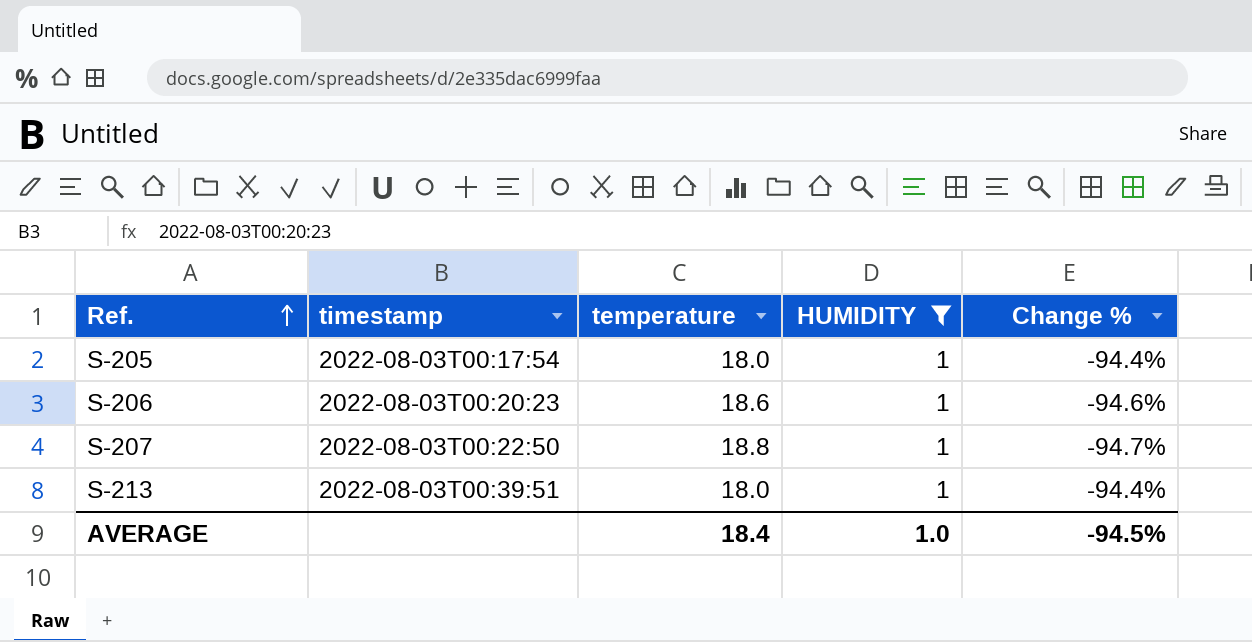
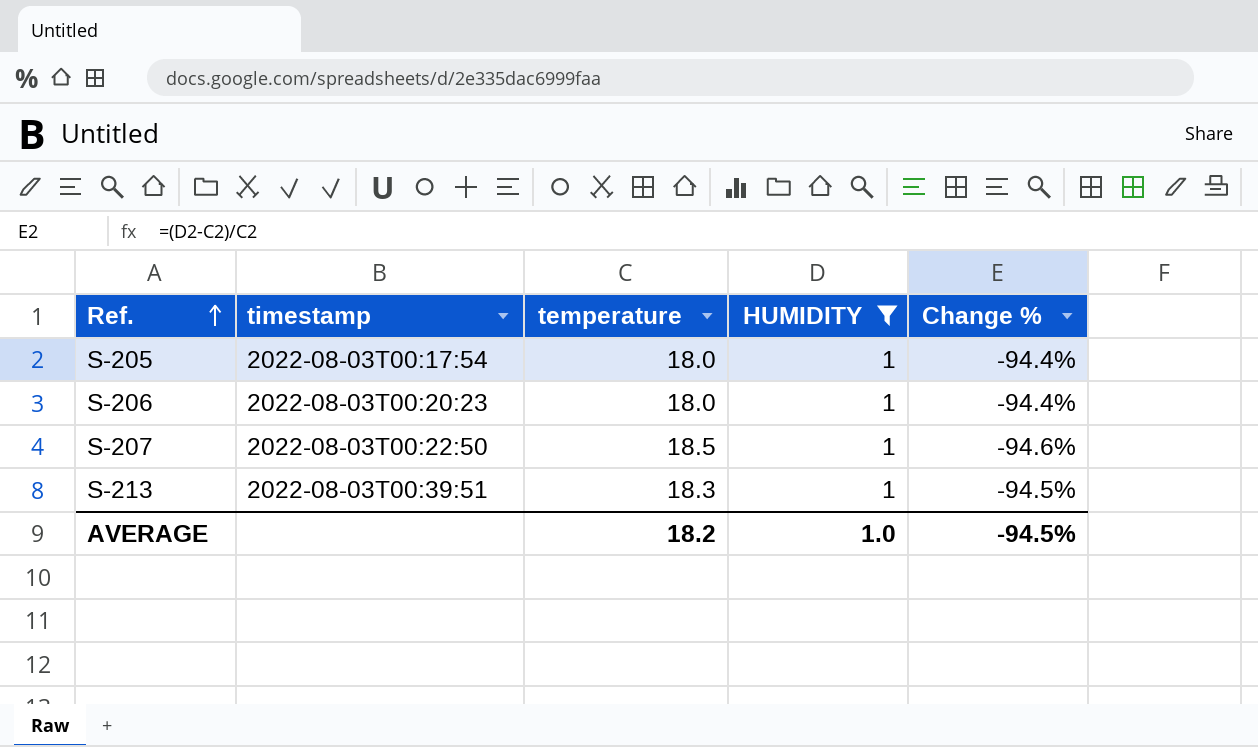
S-206 | temperature: 18.6 -> 18.0
S-206 | Change %: -94.6% -> -94.4%
S-207 | temperature: 18.8 -> 18.5
S-207 | Change %: -94.7% -> -94.6%
S-213 | temperature: 18.0 -> 18.3
S-213 | Change %: -94.4% -> -94.5%
AVERAGE | temperature: 18.4 -> 18.2

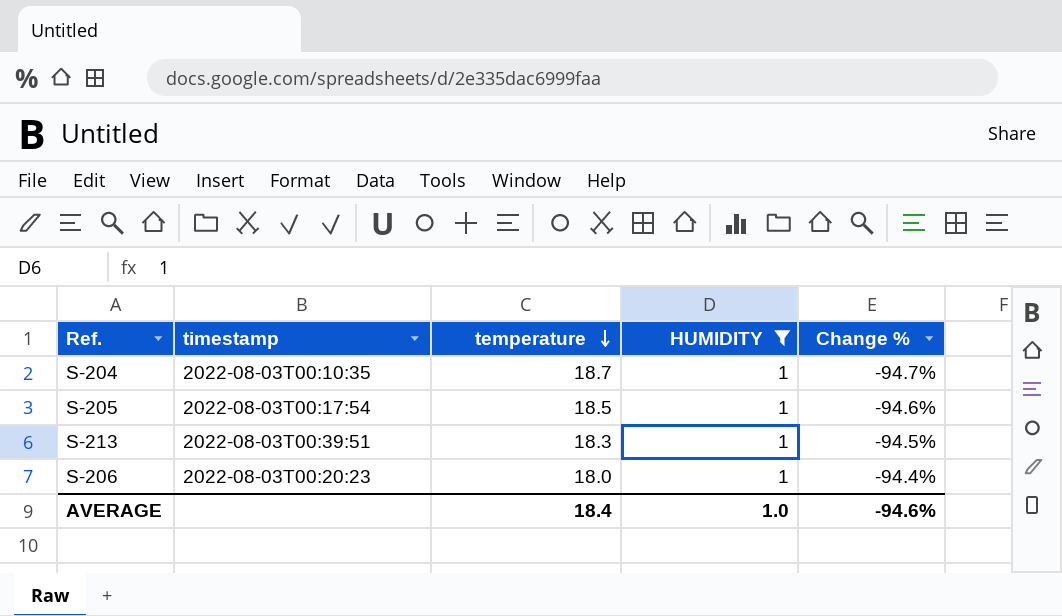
row order: Ref. ascending -> temperature descending
row S-207: 2022-08-03T00:22:50 | 18.5 | 1 | -94.6% -> none
row S-204: none -> 2022-08-03T00:10:35 | 18.7 | 1 | -94.7%
S-205 | temperature: 18.0 -> 18.5
S-205 | Change %: -94.4% -> -94.6%
AVERAGE | temperature: 18.2 -> 18.4
AVERAGE | Change %: -94.5% -> -94.6%

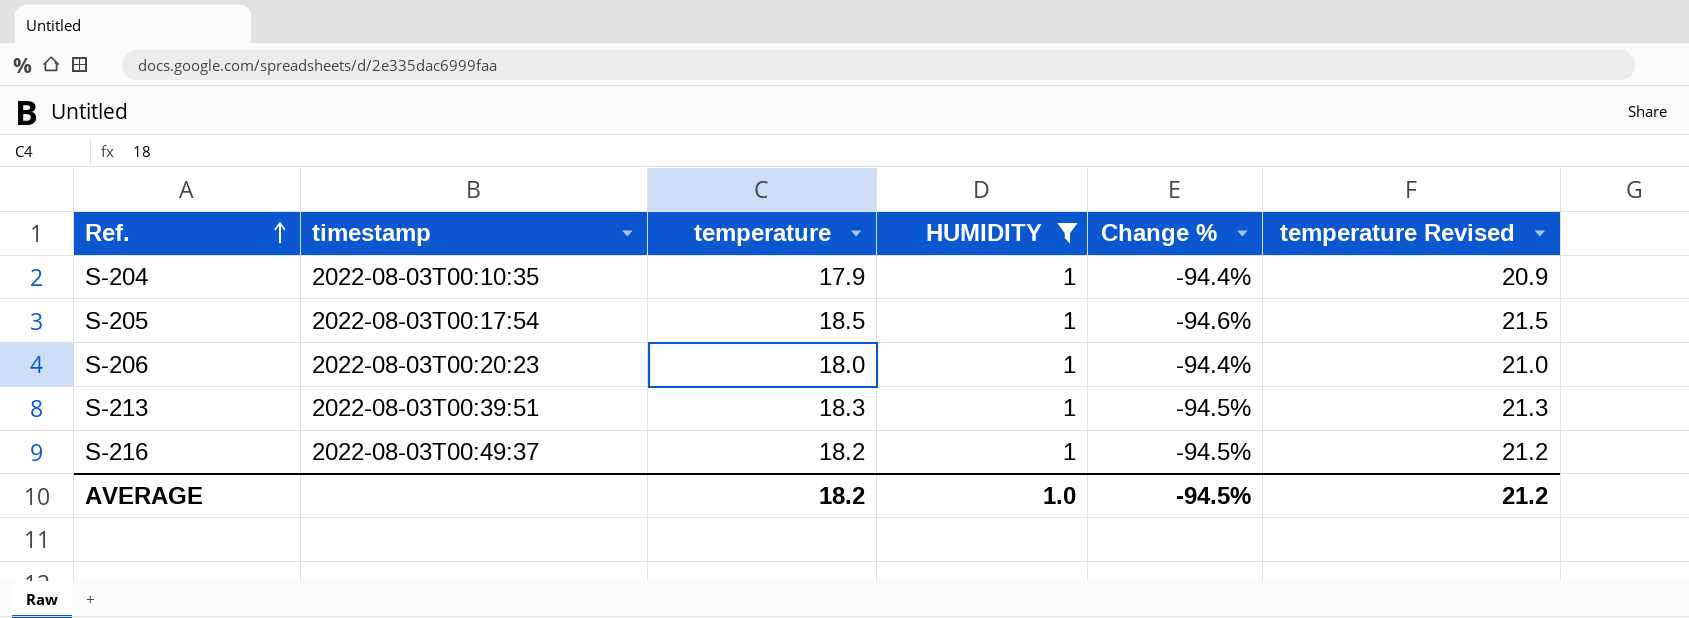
row order: temperature descending -> Ref. ascending
column temperature Revised | formula: none -> [temperature] + 3
S-204 | temperature: 18.7 -> 17.9
S-204 | Change %: -94.7% -> -94.4%
row S-216: none -> 2022-08-03T00:49:37 | 18.2 | 1 | -94.5% | 21.2
AVERAGE | temperature: 18.4 -> 18.2
AVERAGE | Change %: -94.6% -> -94.5%

